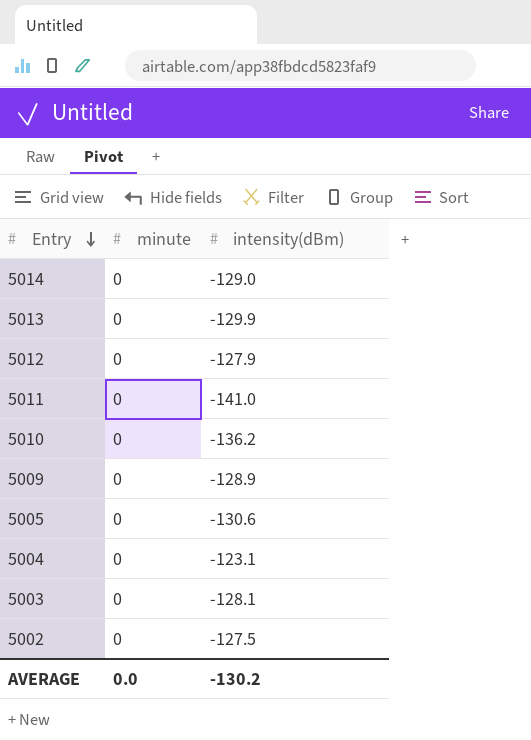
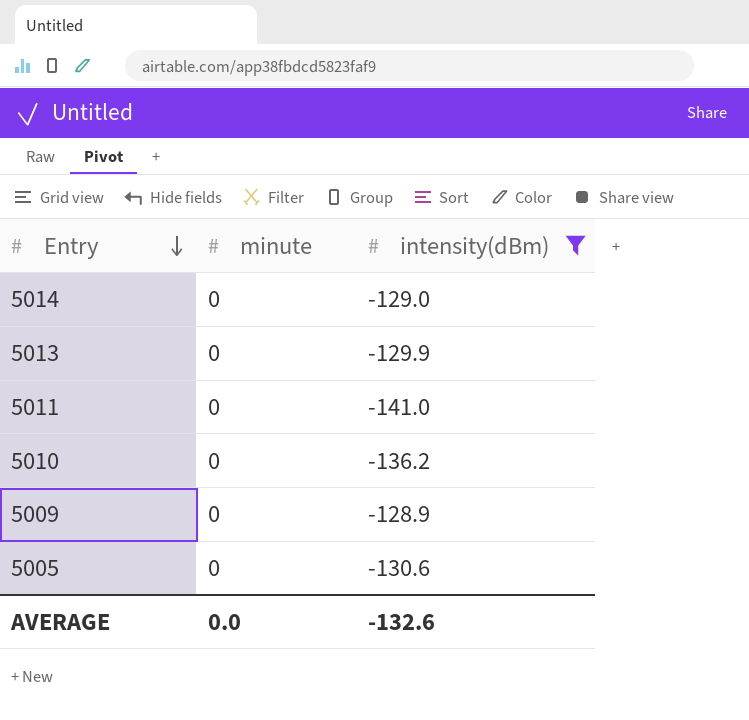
filter: none -> intensity(dBm) <= -128.9
AVERAGE | intensity(dBm): -130.2 -> -132.6

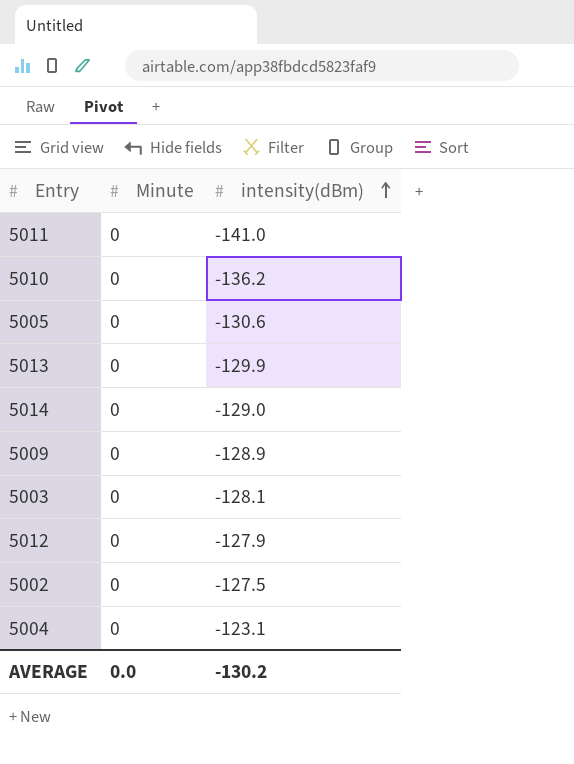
filter: intensity(dBm) <= -128.9 -> none
row order: Entry descending -> intensity(dBm) ascending
column name: minute -> Minute
AVERAGE | intensity(dBm): -132.6 -> -130.2

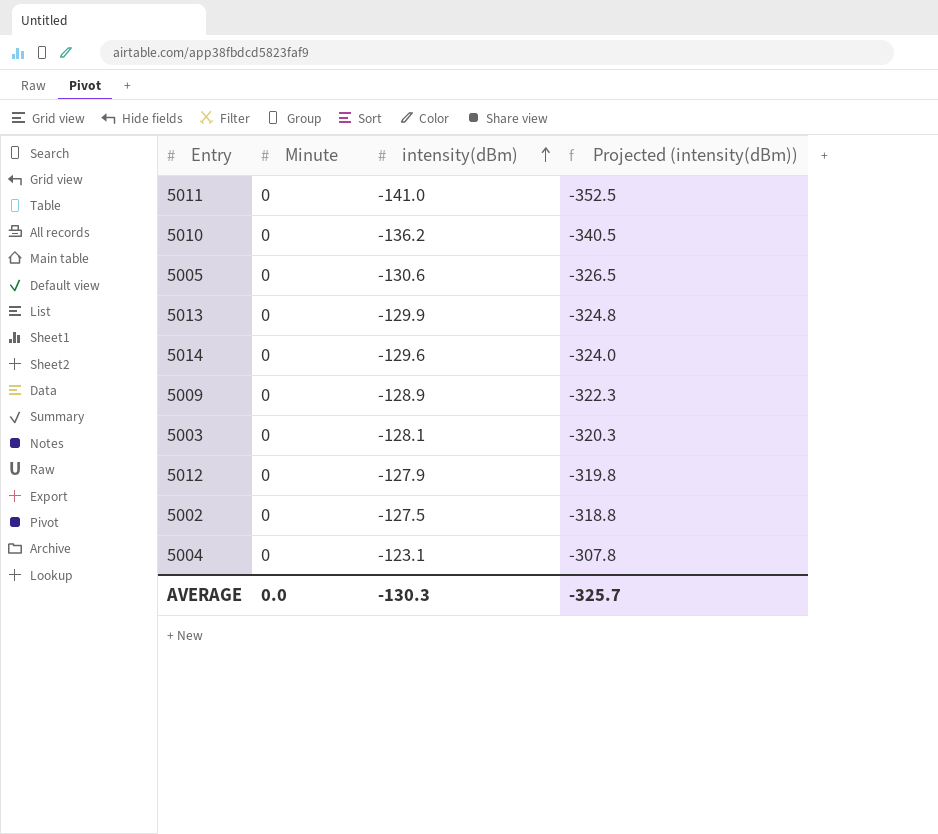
column Projected (intensity(dBm)) | formula: none -> [intensity(dBm)] * 2.5
5014 | intensity(dBm): -129.0 -> -129.6
AVERAGE | intensity(dBm): -130.2 -> -130.3

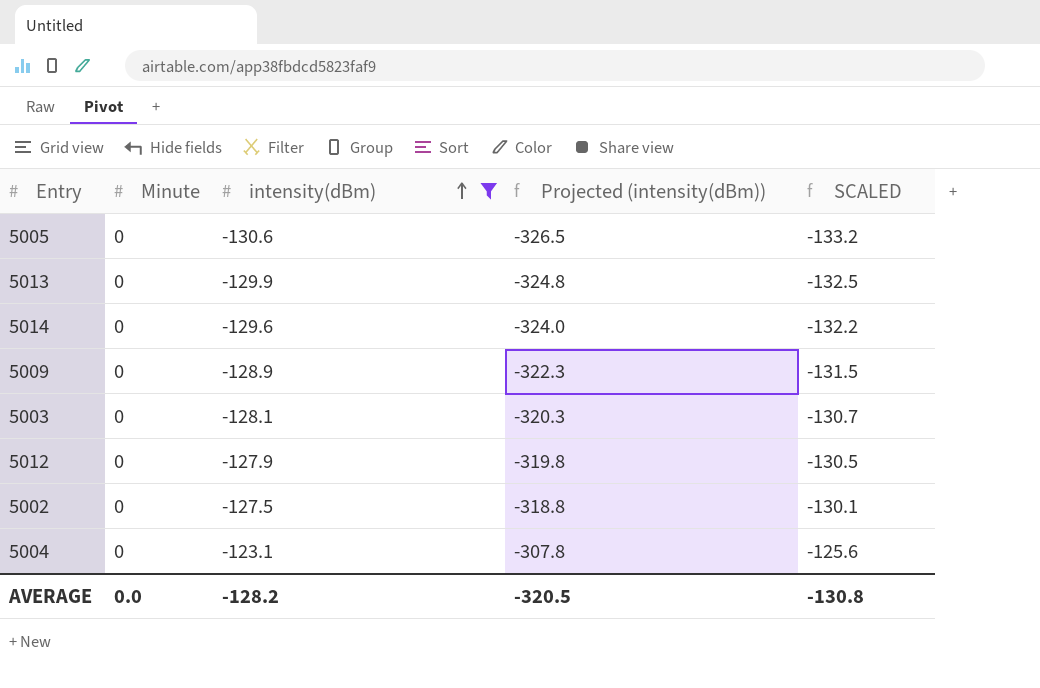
filter: none -> intensity(dBm) >= -130.6
column SCALED | formula: none -> [intensity(dBm)] * 1.02
AVERAGE | intensity(dBm): -130.3 -> -128.2
AVERAGE | Projected (intensity(dBm)): -325.7 -> -320.5

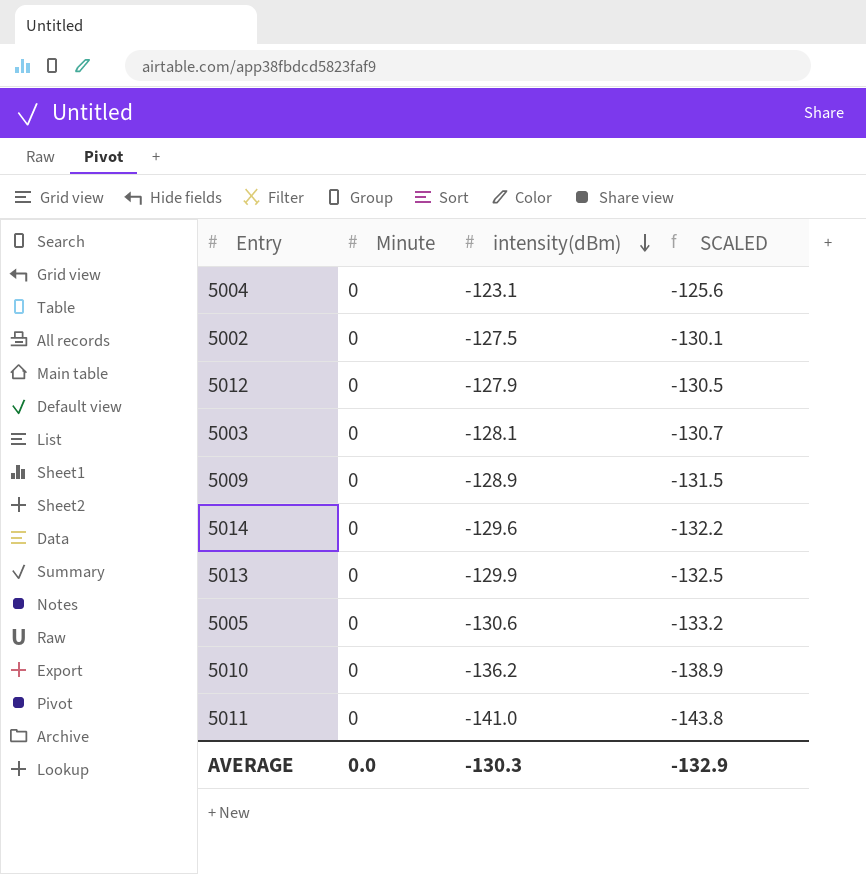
filter: intensity(dBm) >= -130.6 -> none
row order: intensity(dBm) ascending -> intensity(dBm) descending
column Projected (intensity(dBm)) | formula: [intensity(dBm)] * 2.5 -> none
AVERAGE | intensity(dBm): -128.2 -> -130.3
AVERAGE | SCALED: -130.8 -> -132.9

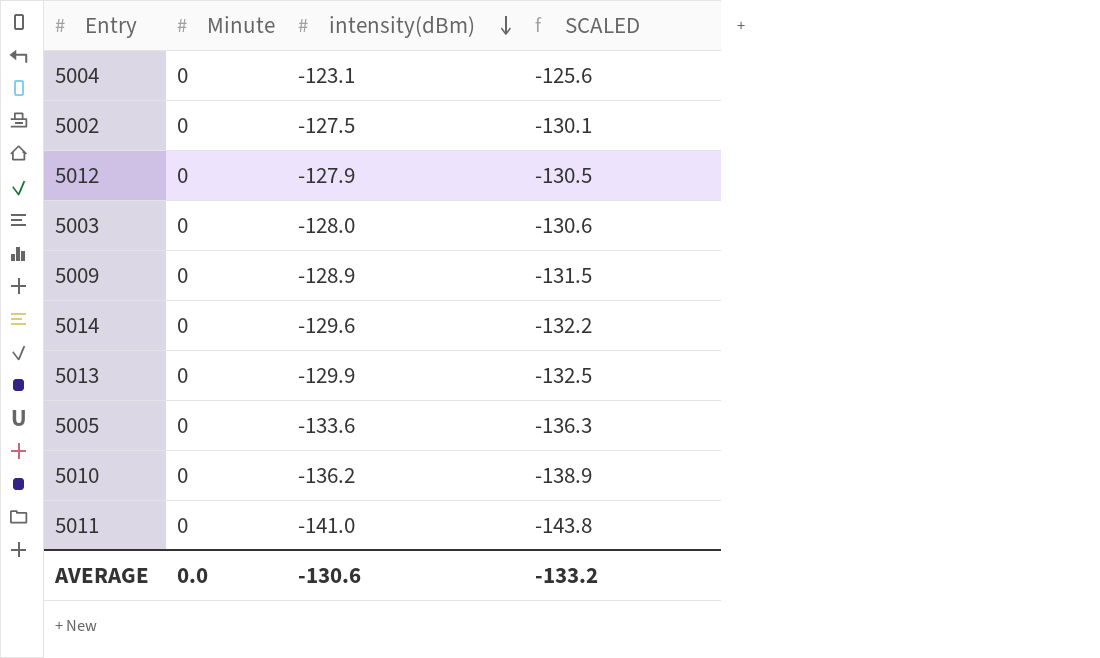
5003 | intensity(dBm): -128.1 -> -128.0
5003 | SCALED: -130.7 -> -130.6
5005 | intensity(dBm): -130.6 -> -133.6
5005 | SCALED: -133.2 -> -136.3
AVERAGE | intensity(dBm): -130.3 -> -130.6
AVERAGE | SCALED: -132.9 -> -133.2

